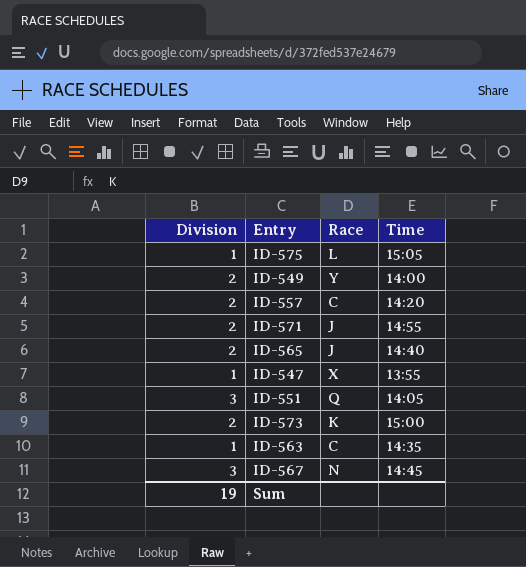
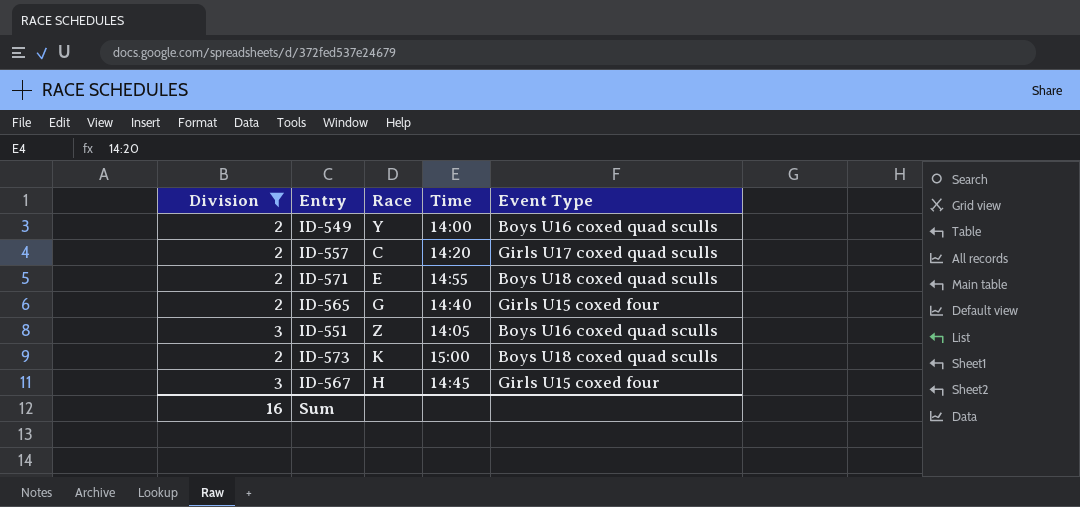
filter: none -> Division != 1
column Event Type | position: none -> 5
ID-571 | Race: J -> E
ID-565 | Race: J -> G
ID-551 | Race: Q -> Z
ID-567 | Race: N -> H
Sum | Division: 19 -> 16

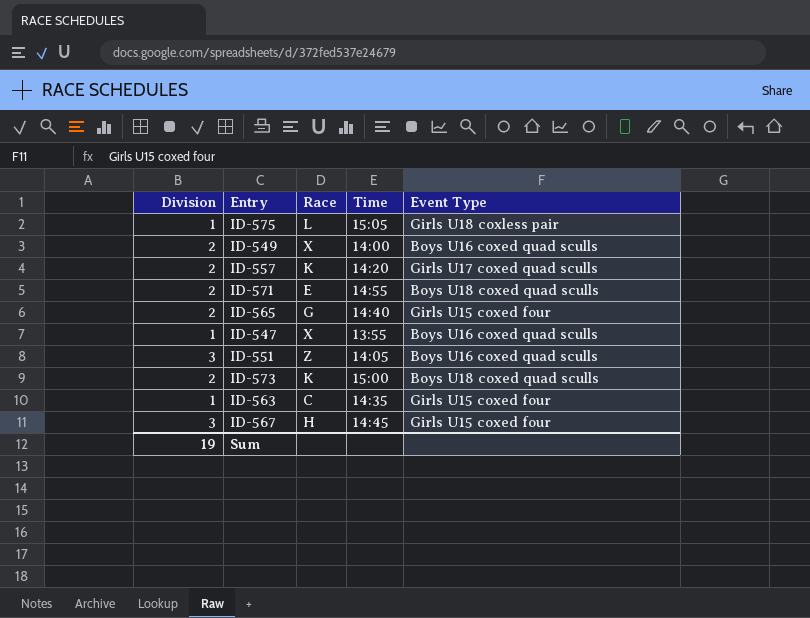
filter: Division != 1 -> none
ID-549 | Race: Y -> X
ID-557 | Race: C -> K
Sum | Division: 16 -> 19

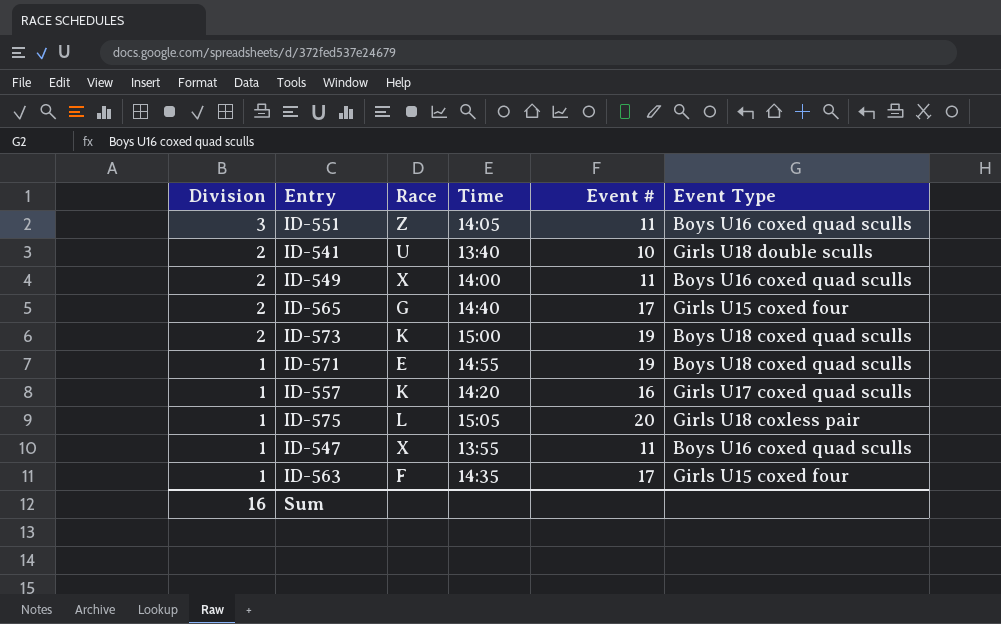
row order: none -> Division descending
column Event # | position: none -> 5
row ID-567: 3 | H | 14:45 | Girls U15 coxed four -> none
row ID-541: none -> 2 | U | 13:40 | 10 | Girls U18 double sculls
ID-571 | Division: 2 -> 1
ID-557 | Division: 2 -> 1
ID-563 | Race: C -> F
Sum | Division: 19 -> 16

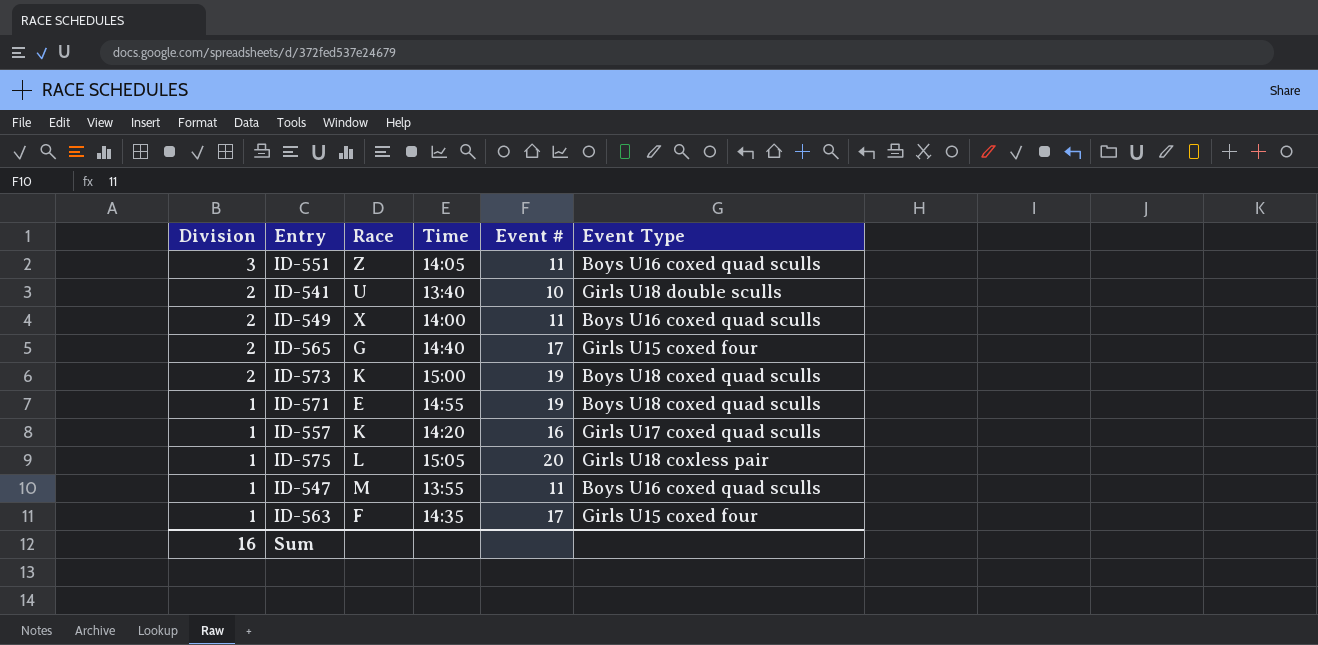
ID-547 | Race: X -> M

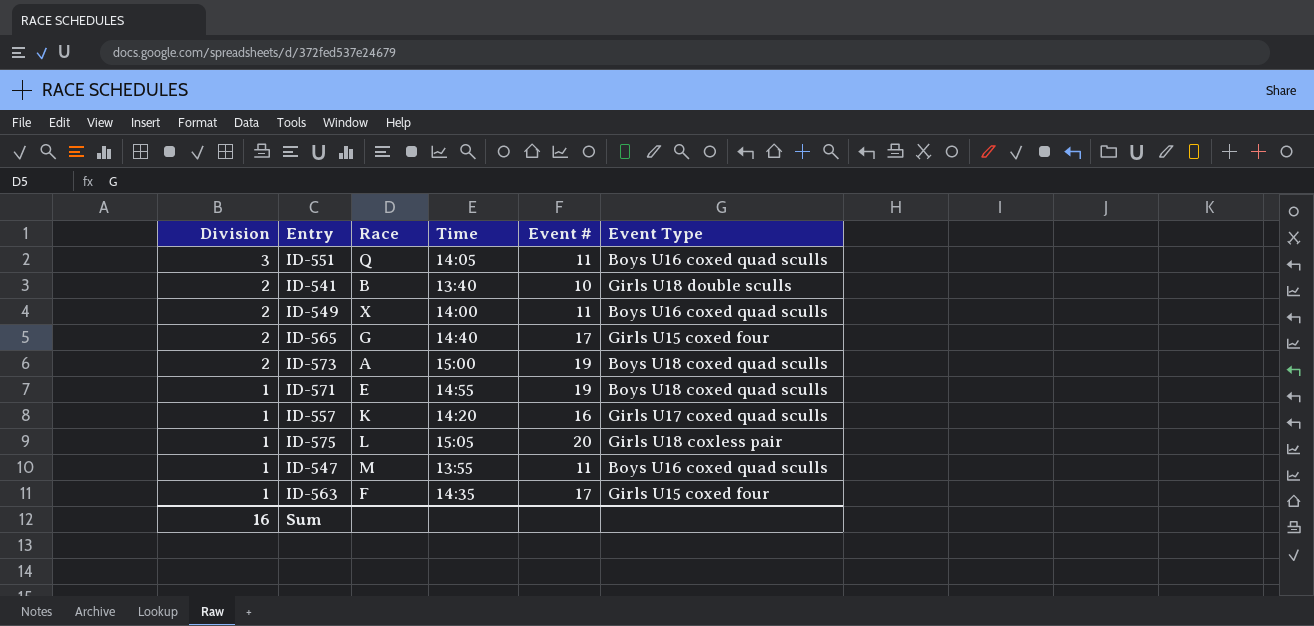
ID-551 | Race: Z -> Q
ID-541 | Race: U -> B
ID-573 | Race: K -> A

